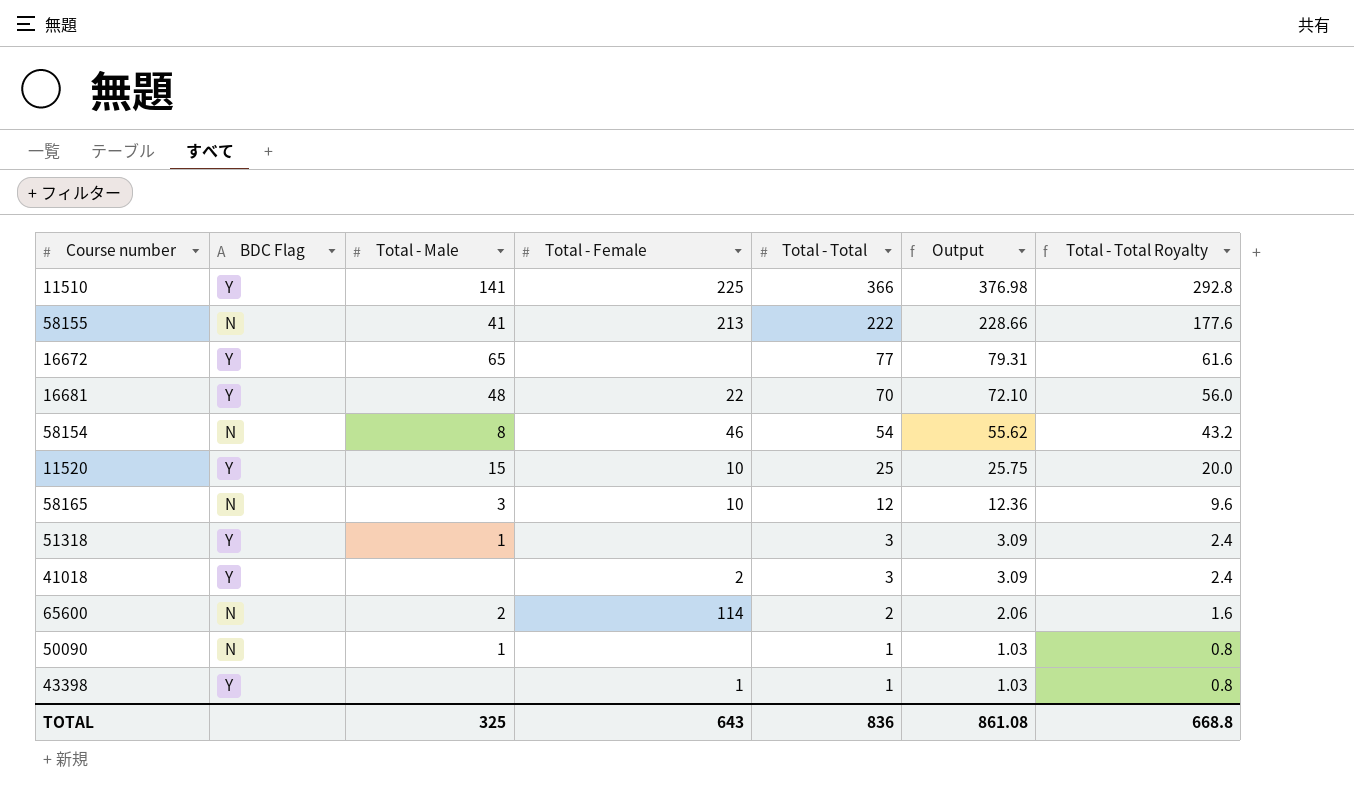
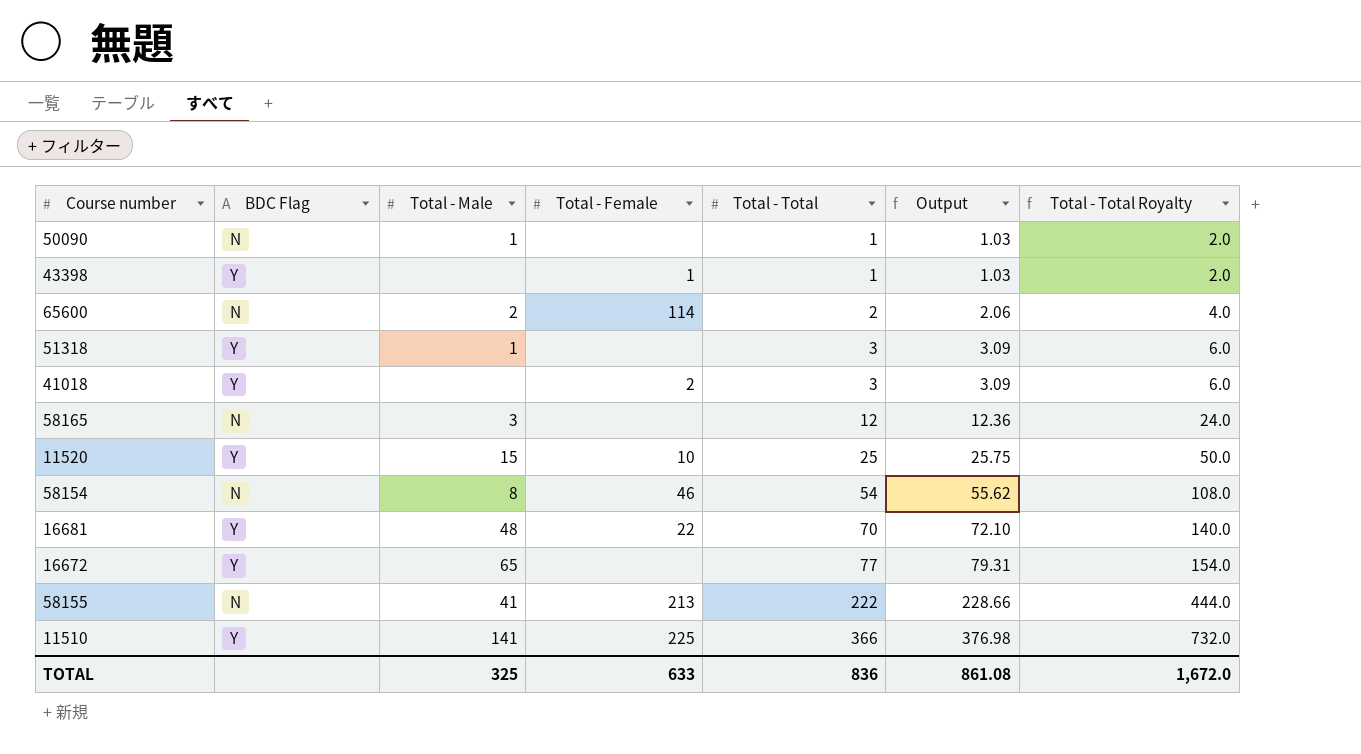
row order: Total - Total descending -> Total - Total ascending
column Total - Total Royalty | formula: [Total - Total] * 0.8 -> [Total - Total] * 2
58165 | Total - Female: 10 -> none
TOTAL | Total - Female: 643 -> 633
TOTAL | Total - Total Royalty: 668.8 -> 1,672.0

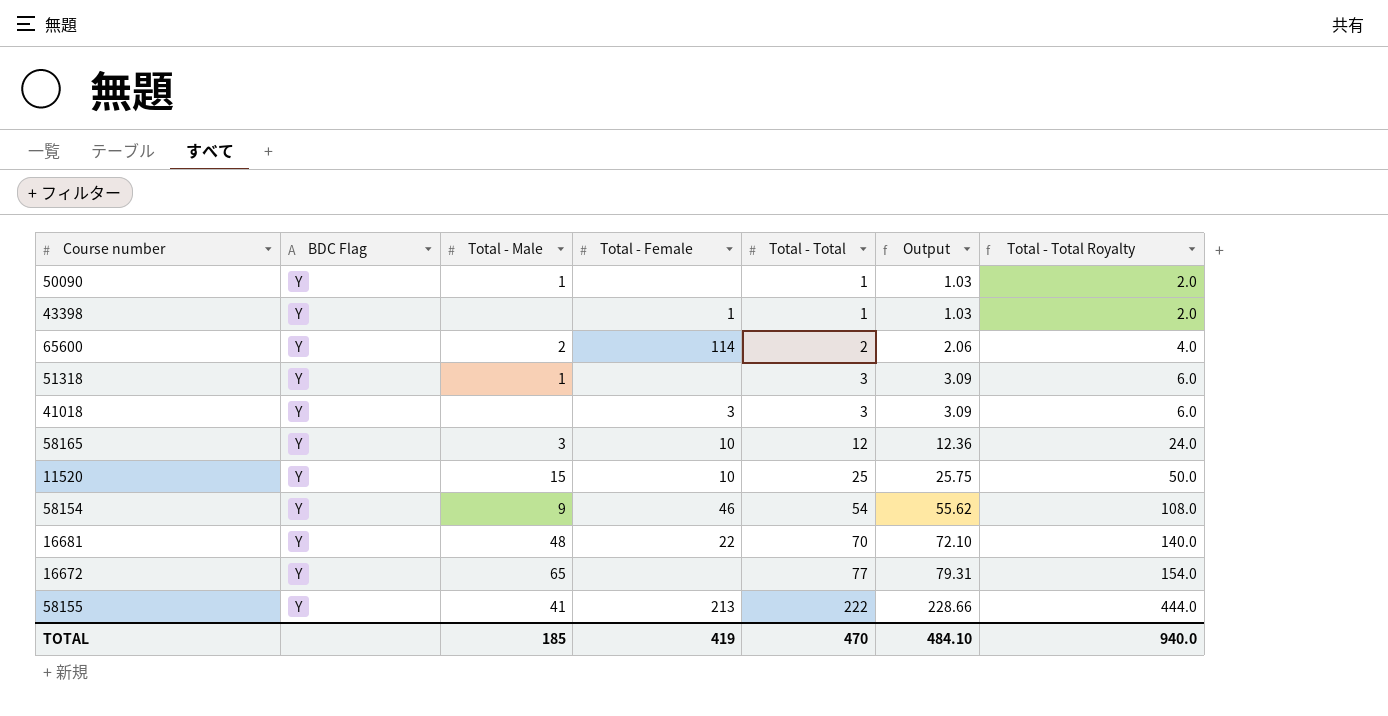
row 11510: Y | 141 | 225 | 366 | 376.98 | 732.0 -> none
50090 | BDC Flag: N -> Y
65600 | BDC Flag: N -> Y
41018 | Total - Female: 2 -> 3
58165 | BDC Flag: N -> Y
58165 | Total - Female: none -> 10
58154 | BDC Flag: N -> Y
58154 | Total - Male: 8 -> 9
58155 | BDC Flag: N -> Y
TOTAL | Total - Male: 325 -> 185
TOTAL | Total - Female: 633 -> 419
TOTAL | Total - Total: 836 -> 470
TOTAL | Output: 861.08 -> 484.10
TOTAL | Total - Total Royalty: 1,672.0 -> 940.0

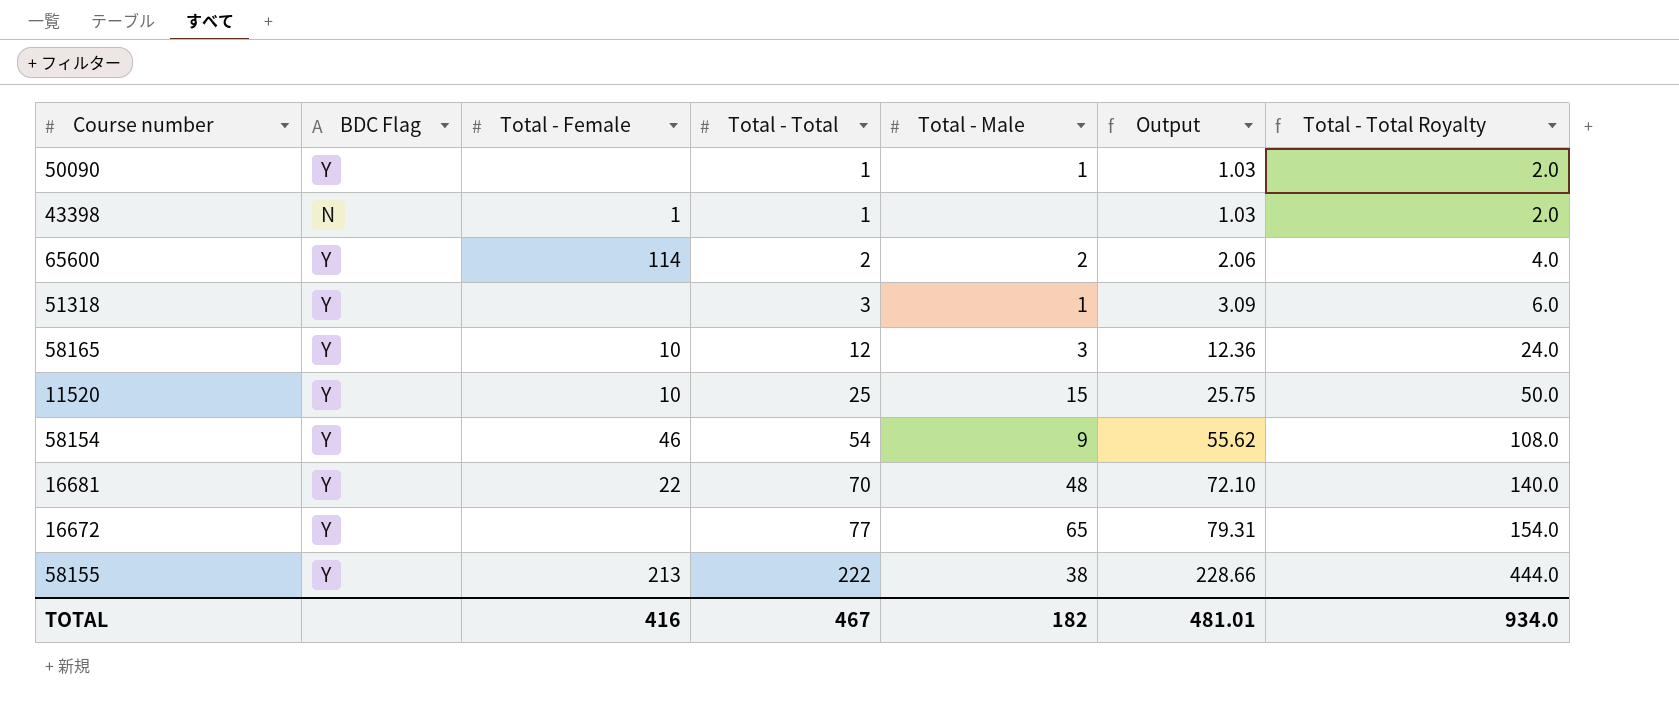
column Total - Male | position: 3 -> 5
row 41018: Y | none | 3 | 3 | 3.09 | 6.0 -> none
43398 | BDC Flag: Y -> N
58155 | Total - Male: 41 -> 38
TOTAL | Total - Female: 419 -> 416
TOTAL | Total - Total: 470 -> 467
TOTAL | Total - Male: 185 -> 182
TOTAL | Output: 484.10 -> 481.01
TOTAL | Total - Total Royalty: 940.0 -> 934.0

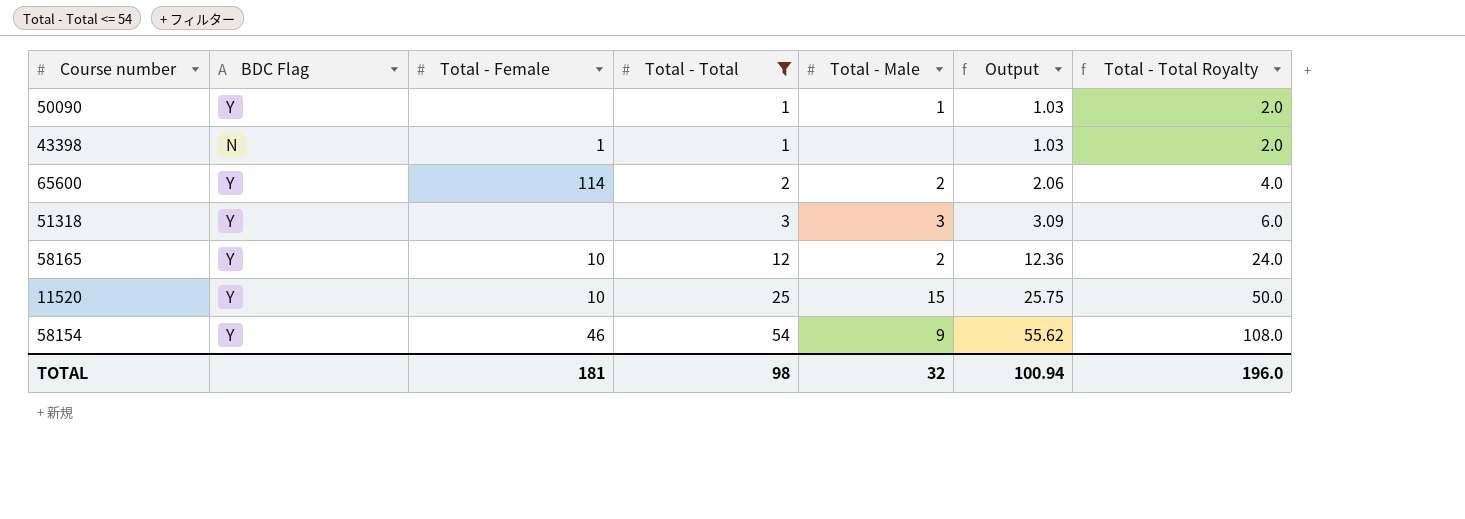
filter: none -> Total - Total <= 54
51318 | Total - Male: 1 -> 3
58165 | Total - Male: 3 -> 2
TOTAL | Total - Female: 416 -> 181
TOTAL | Total - Total: 467 -> 98
TOTAL | Total - Male: 182 -> 32
TOTAL | Output: 481.01 -> 100.94
TOTAL | Total - Total Royalty: 934.0 -> 196.0

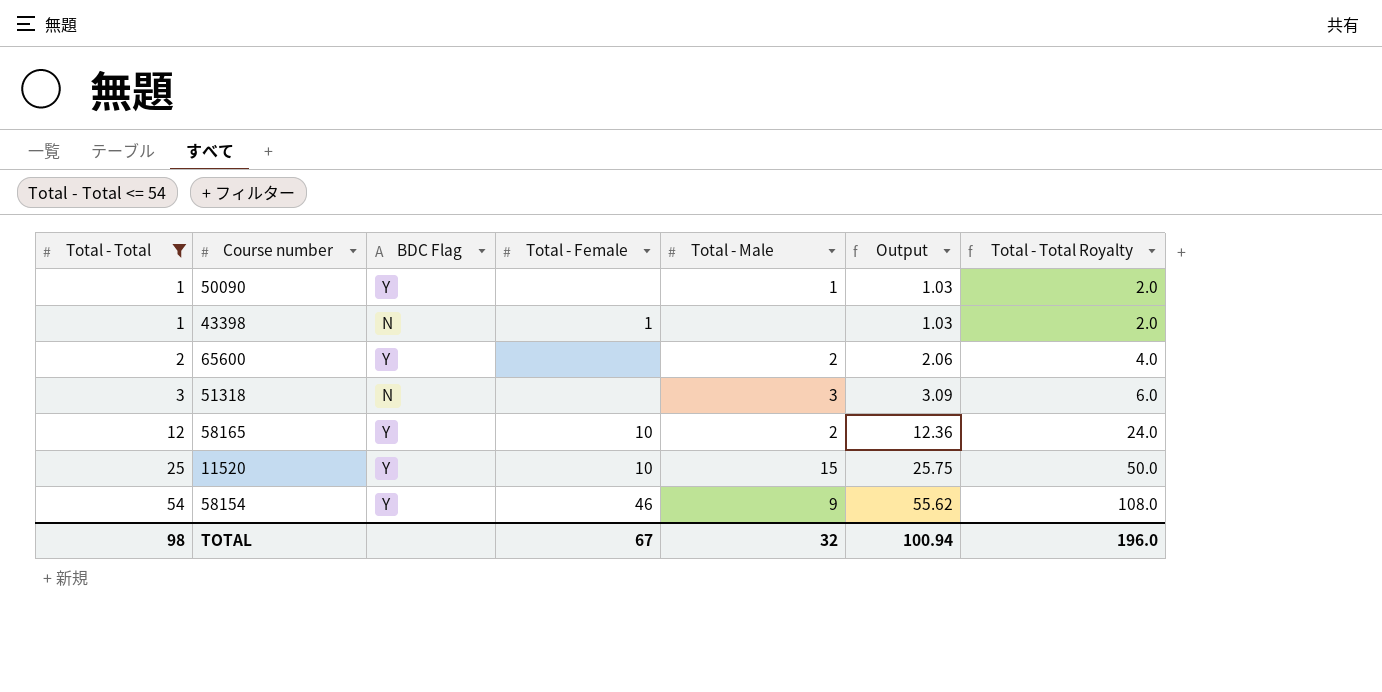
column Total - Total | position: 4 -> 1
65600 | Total - Female: 114 -> none
51318 | BDC Flag: Y -> N
TOTAL | Total - Female: 181 -> 67

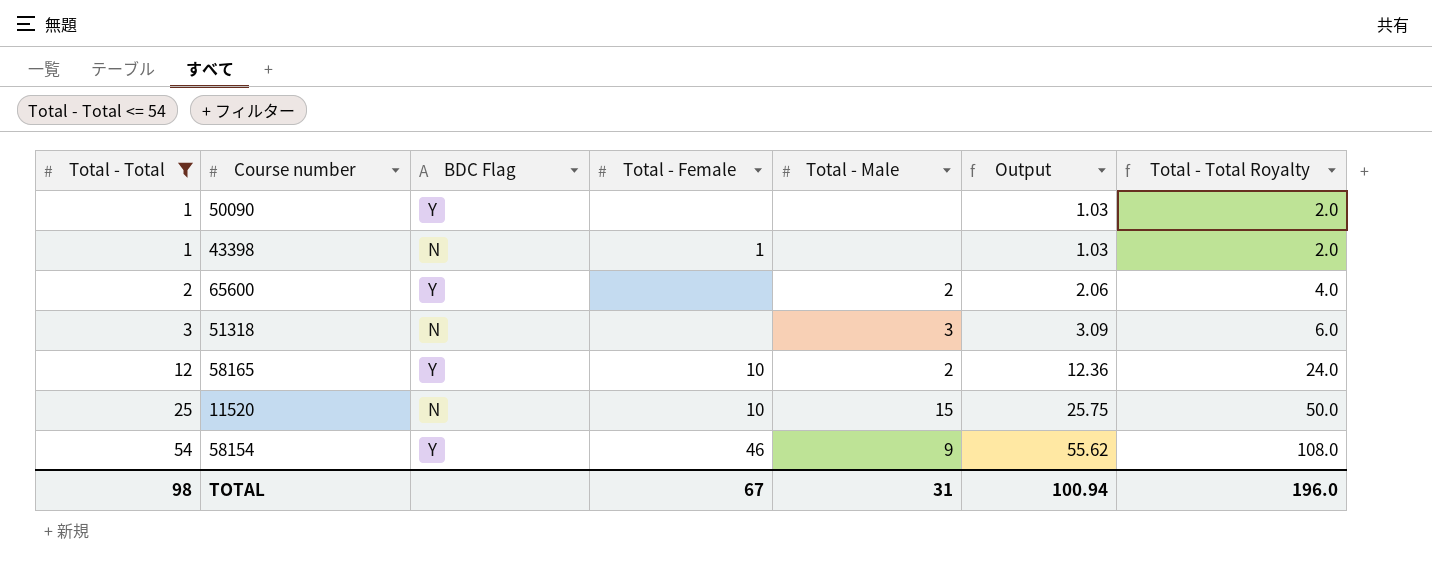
50090 | Total - Male: 1 -> none
11520 | BDC Flag: Y -> N
TOTAL | Total - Male: 32 -> 31

